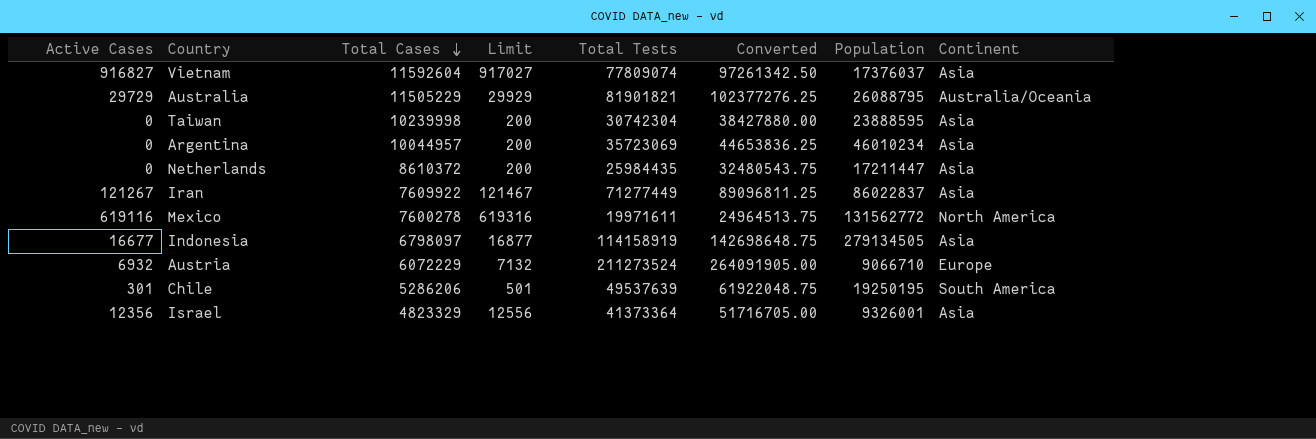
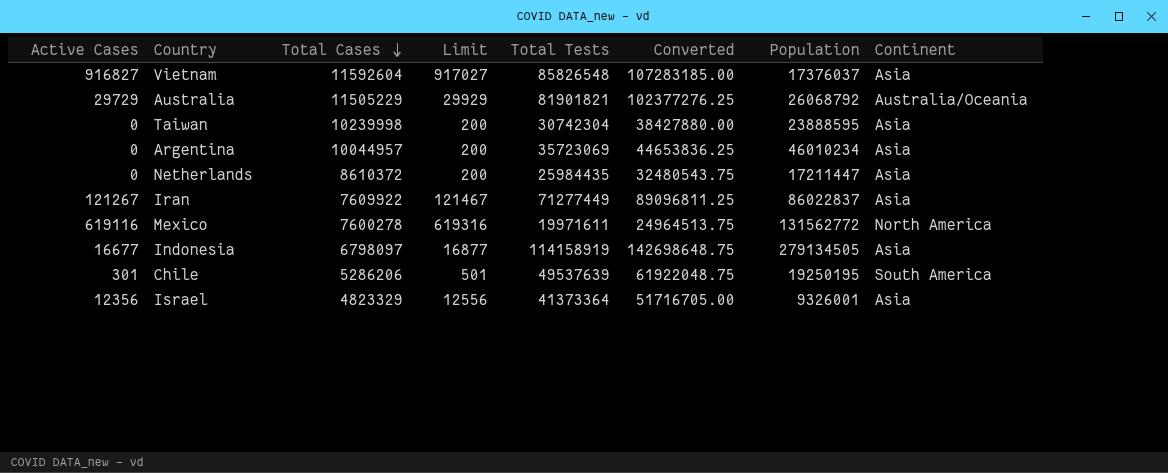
row Austria: 6932 | 6072229 | 7132 | 211273524 | 264091905.00 | 9066710 | Europe -> none
Vietnam | Total Tests: 77809074 -> 85826548
Vietnam | Converted: 97261342.50 -> 107283185.00
Australia | Population: 26088795 -> 26068792

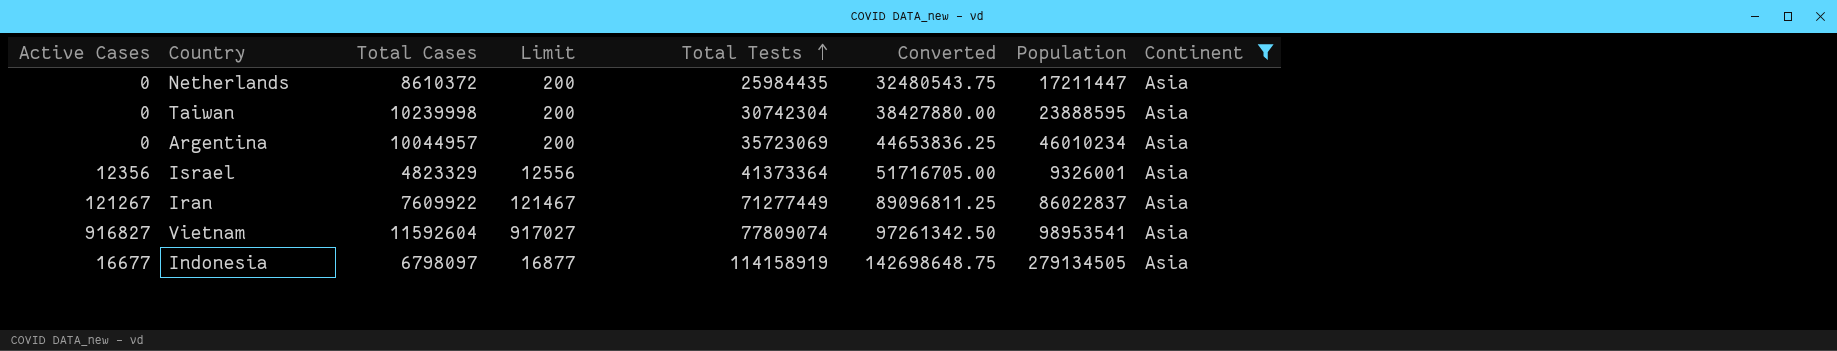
filter: none -> Continent = Asia
row order: Total Cases descending -> Total Tests ascending
Vietnam | Total Tests: 85826548 -> 77809074
Vietnam | Converted: 107283185.00 -> 97261342.50
Vietnam | Population: 17376037 -> 98953541

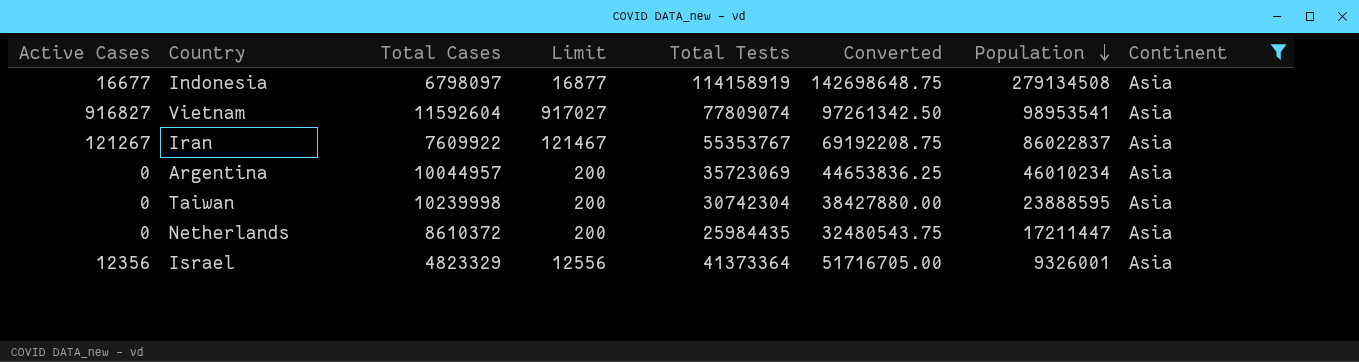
row order: Total Tests ascending -> Population descending
Indonesia | Population: 279134505 -> 279134508
Iran | Total Tests: 71277449 -> 55353767
Iran | Converted: 89096811.25 -> 69192208.75

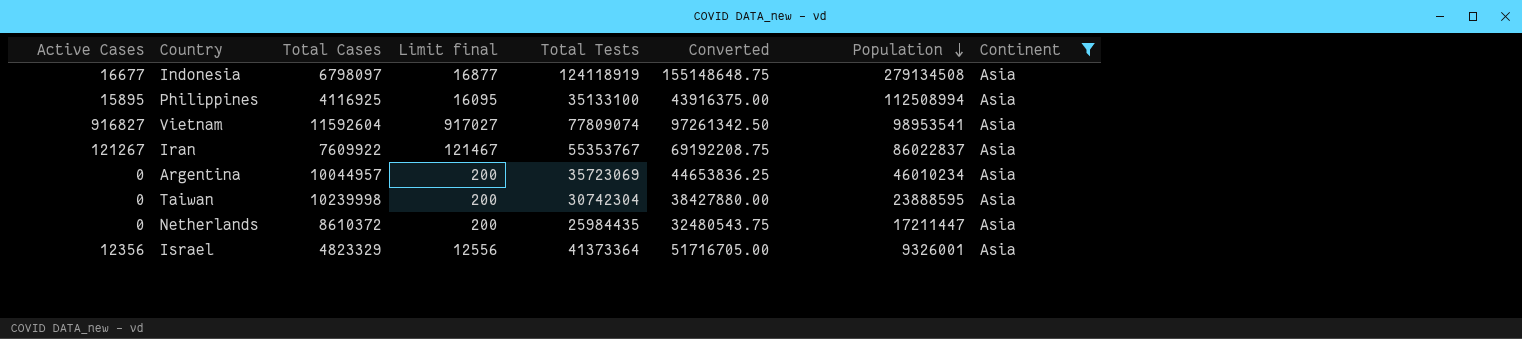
column name: Limit -> Limit final
Indonesia | Total Tests: 114158919 -> 124118919
Indonesia | Converted: 142698648.75 -> 155148648.75
row Philippines: none -> 15895 | 4116925 | 16095 | 35133100 | 43916375.00 | 112508994 | Asia

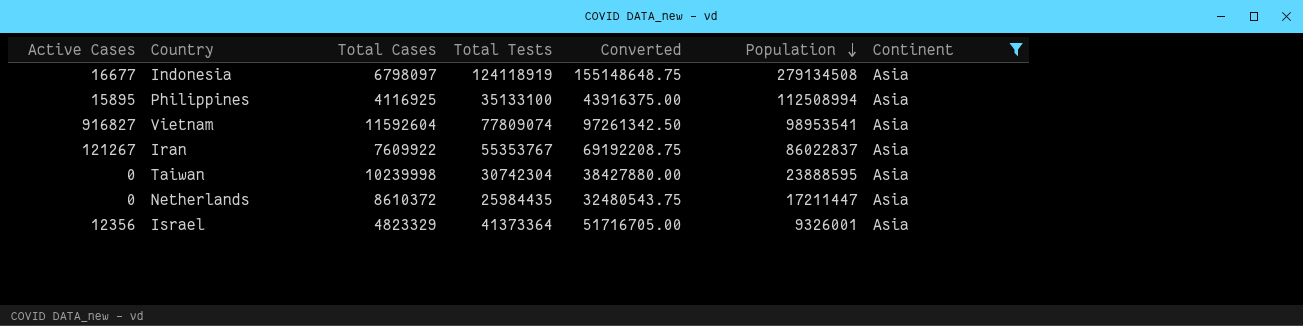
column Limit final | formula: [Active Cases] + 200 -> none
row Argentina: 0 | 10044957 | 200 | 35723069 | 44653836.25 | 46010234 | Asia -> none

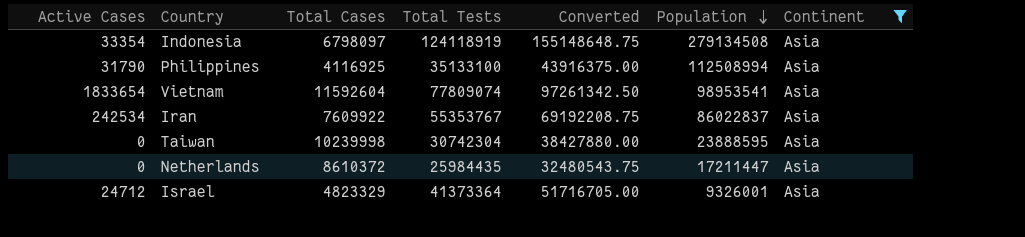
Indonesia | Active Cases: 16677 -> 33354
Philippines | Active Cases: 15895 -> 31790
Vietnam | Active Cases: 916827 -> 1833654
Iran | Active Cases: 121267 -> 242534
Israel | Active Cases: 12356 -> 24712

